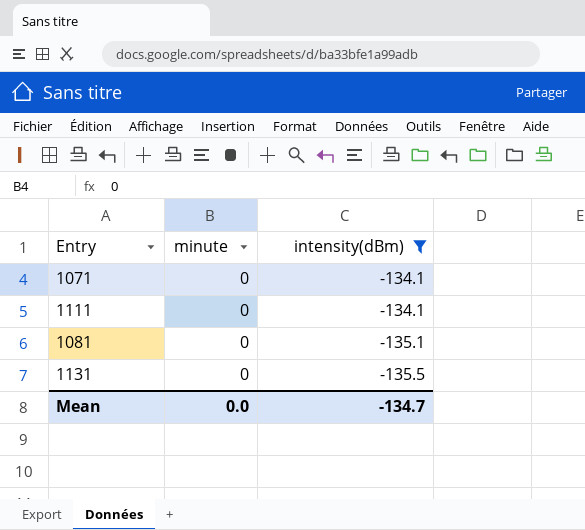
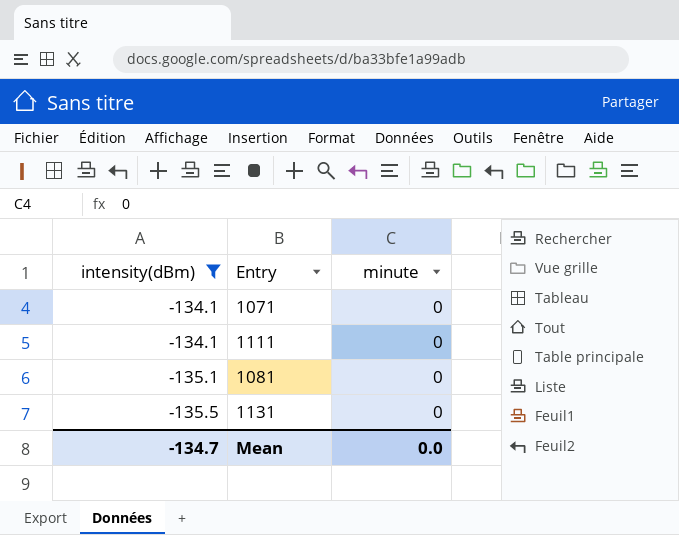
column intensity(dBm) | position: 3 -> 1

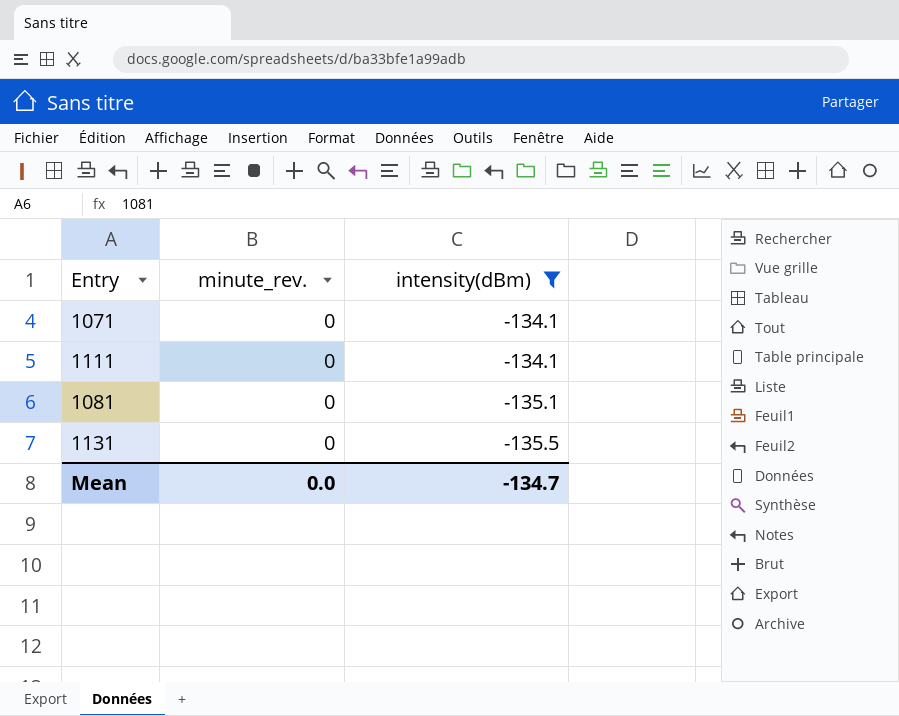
column name: minute -> minute_rev.
column intensity(dBm) | position: 1 -> 3

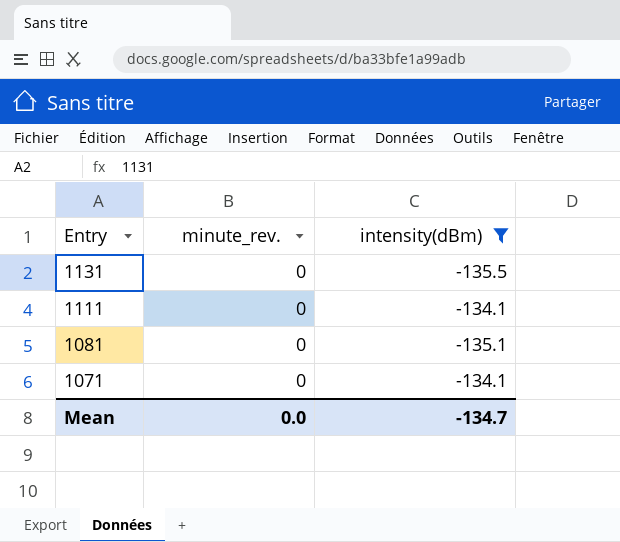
row order: intensity(dBm) descending -> Entry descending

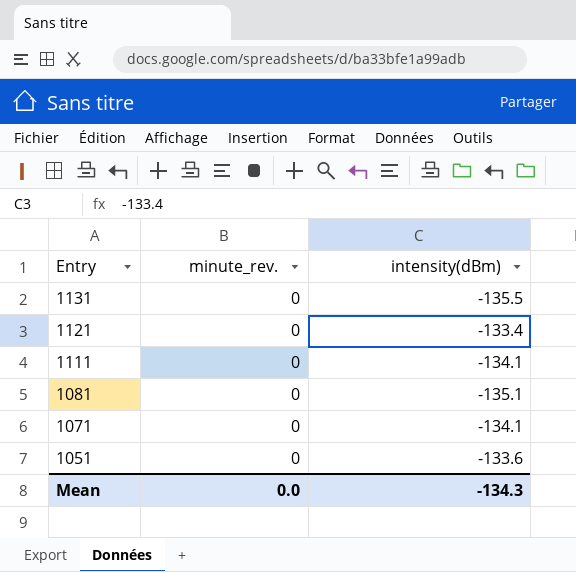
filter: intensity(dBm) <= -134.1 -> none
Mean | intensity(dBm): -134.7 -> -134.3

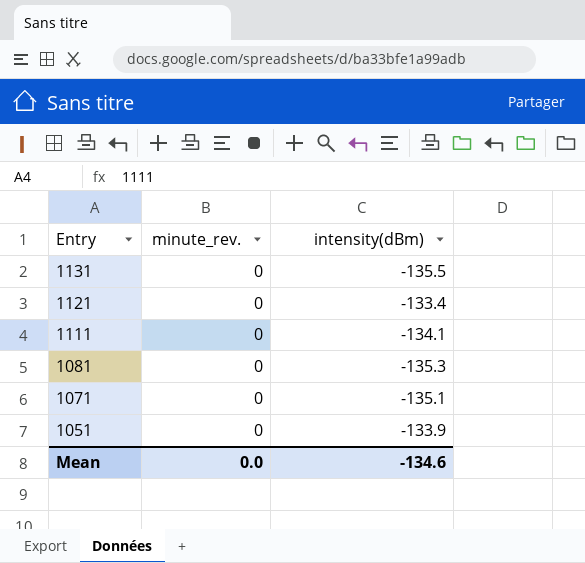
1081 | intensity(dBm): -135.1 -> -135.3
1071 | intensity(dBm): -134.1 -> -135.1
1051 | intensity(dBm): -133.6 -> -133.9
Mean | intensity(dBm): -134.3 -> -134.6

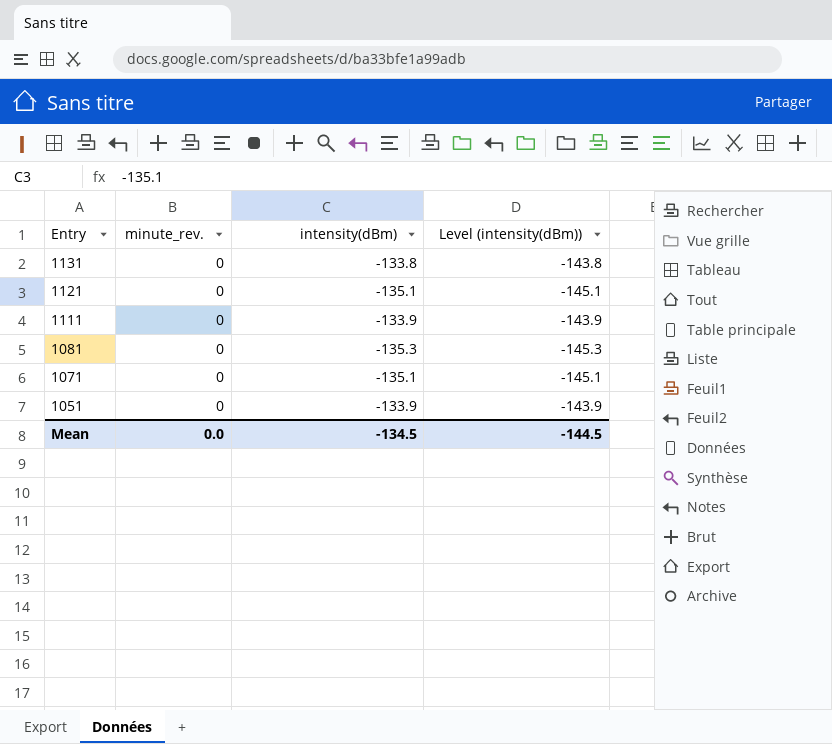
column Level (intensity(dBm)) | formula: none -> [intensity(dBm)] - 10
1131 | intensity(dBm): -135.5 -> -133.8
1121 | intensity(dBm): -133.4 -> -135.1
1111 | intensity(dBm): -134.1 -> -133.9
Mean | intensity(dBm): -134.6 -> -134.5

